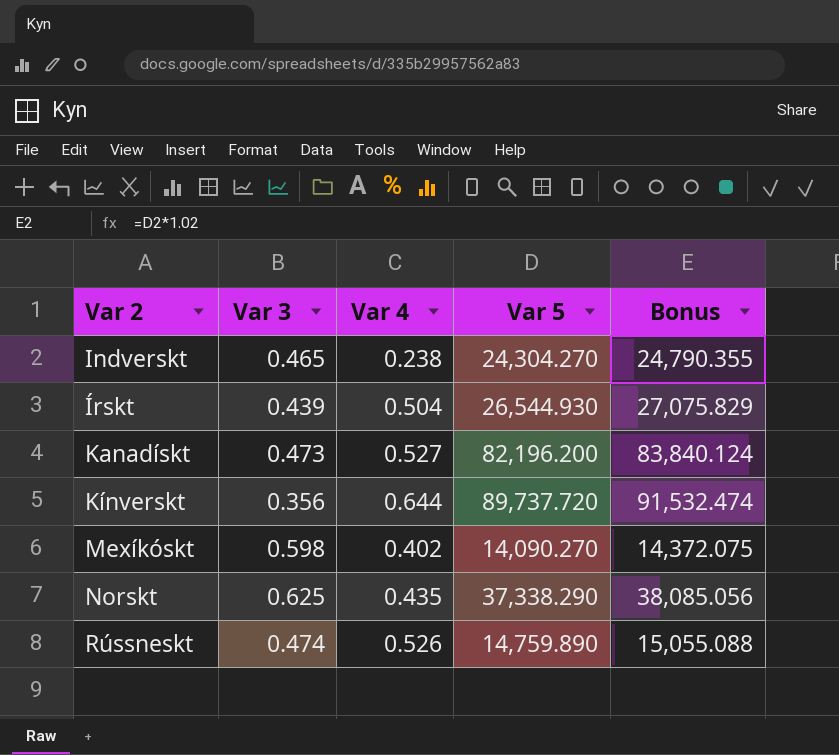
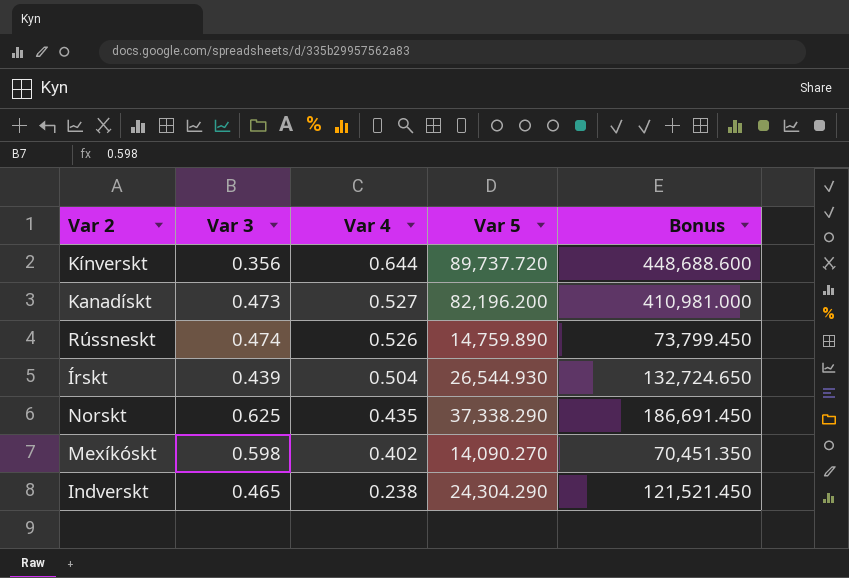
row order: Var 2 ascending -> Var 4 descending
column Bonus | formula: [Var 5] * 1.02 -> [Var 5] * 5
Indverskt | Var 5: 24,304.270 -> 24,304.290

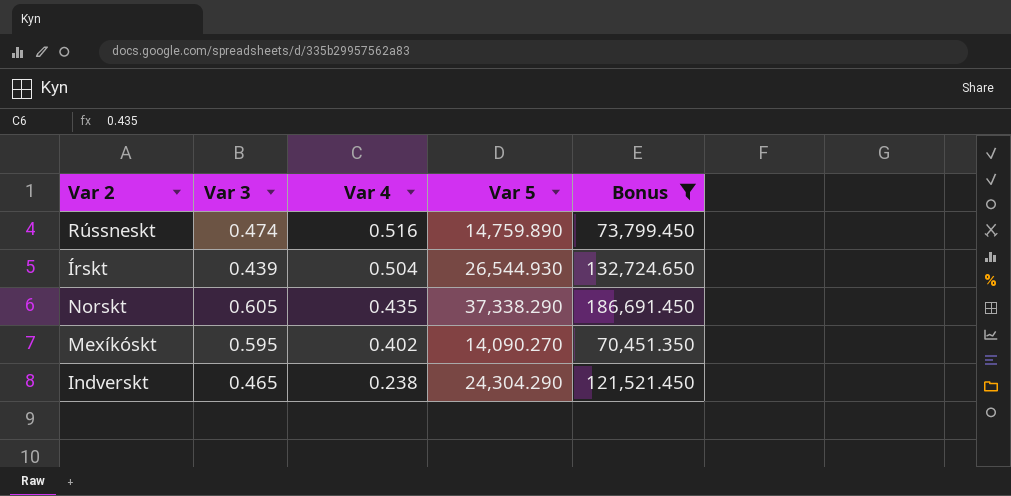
filter: none -> Bonus <= 186,691.450
Rússneskt | Var 4: 0.526 -> 0.516
Norskt | Var 3: 0.625 -> 0.605
Mexíkóskt | Var 3: 0.598 -> 0.595

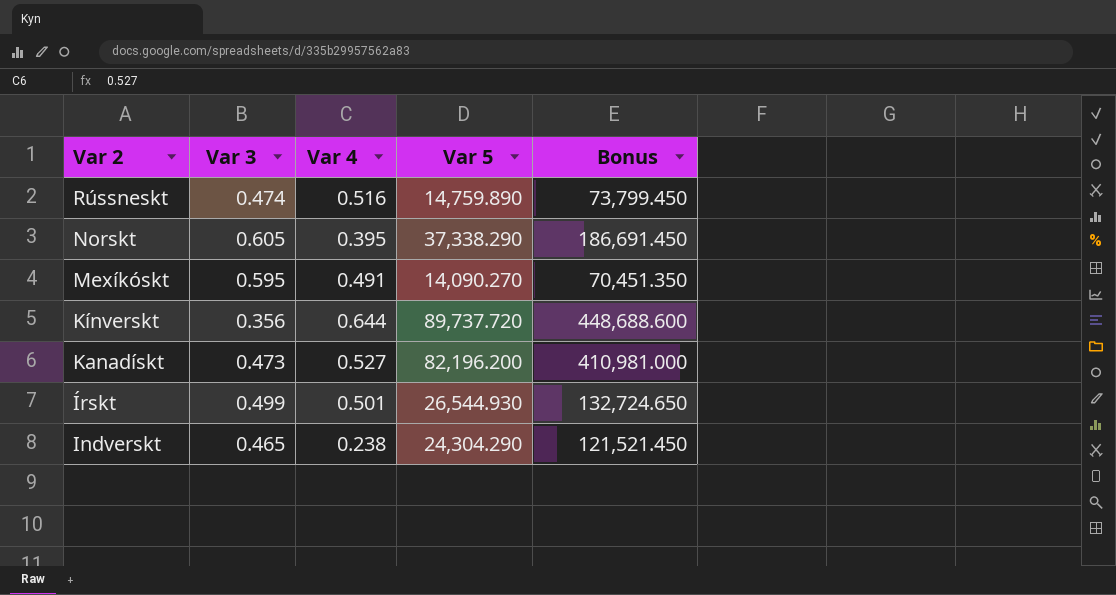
filter: Bonus <= 186,691.450 -> none
row order: Var 4 descending -> Var 2 descending
Norskt | Var 4: 0.435 -> 0.395
Mexíkóskt | Var 4: 0.402 -> 0.491
Írskt | Var 3: 0.439 -> 0.499
Írskt | Var 4: 0.504 -> 0.501

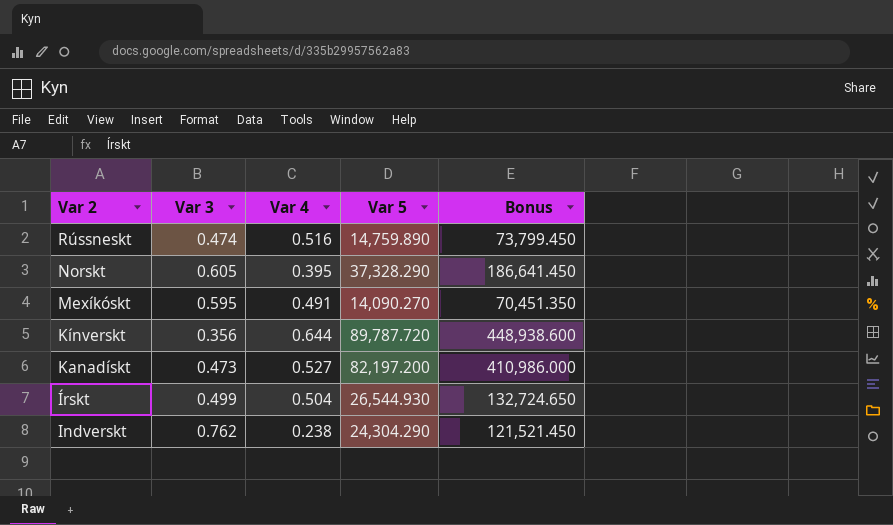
Norskt | Var 5: 37,338.290 -> 37,328.290
Norskt | Bonus: 186,691.450 -> 186,641.450
Kínverskt | Var 5: 89,737.720 -> 89,787.720
Kínverskt | Bonus: 448,688.600 -> 448,938.600
Kanadískt | Var 5: 82,196.200 -> 82,197.200
Kanadískt | Bonus: 410,981.000 -> 410,986.000
Írskt | Var 4: 0.501 -> 0.504
Indverskt | Var 3: 0.465 -> 0.762

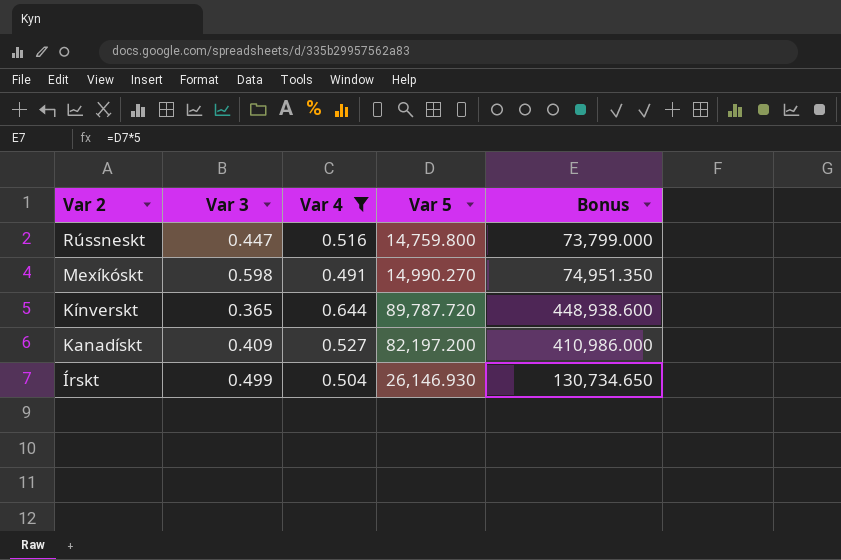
filter: none -> Var 4 >= 0.491
Rússneskt | Var 3: 0.474 -> 0.447
Rússneskt | Var 5: 14,759.890 -> 14,759.800
Rússneskt | Bonus: 73,799.450 -> 73,799.000
Mexíkóskt | Var 3: 0.595 -> 0.598
Mexíkóskt | Var 5: 14,090.270 -> 14,990.270
Mexíkóskt | Bonus: 70,451.350 -> 74,951.350
Kínverskt | Var 3: 0.356 -> 0.365
Kanadískt | Var 3: 0.473 -> 0.409
Írskt | Var 5: 26,544.930 -> 26,146.930
Írskt | Bonus: 132,724.650 -> 130,734.650

